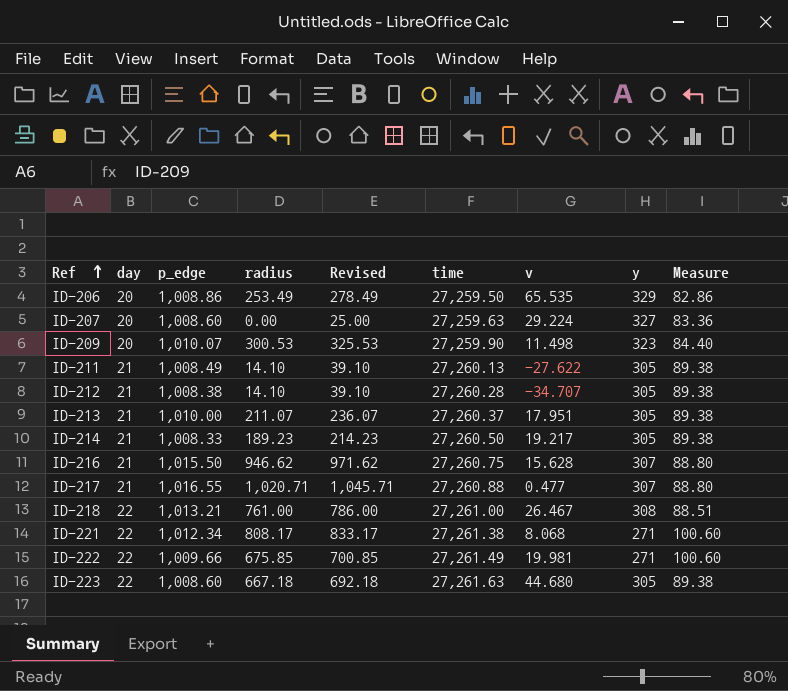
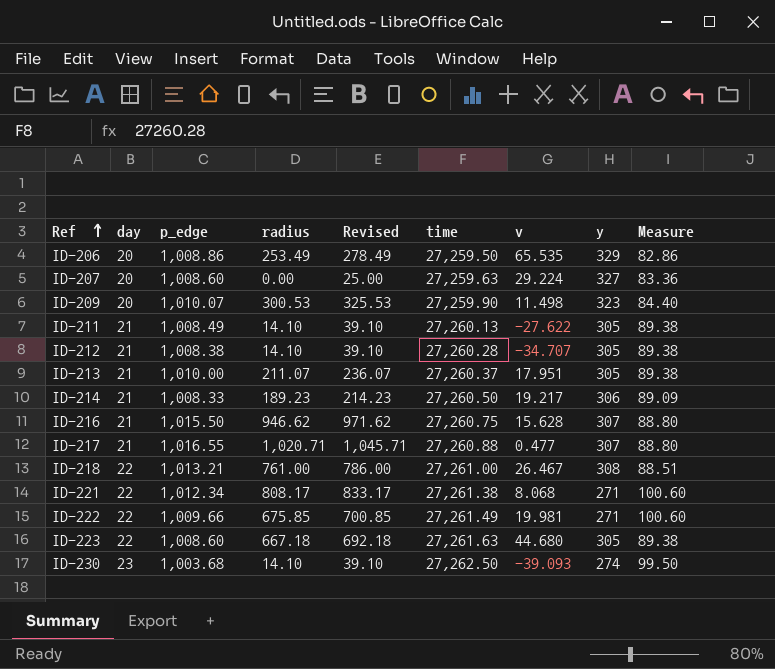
ID-214 | y: 305 -> 306
ID-214 | Measure: 89.38 -> 89.09
row ID-230: none -> 23 | 1,003.68 | 14.10 | 39.10 | 27,262.50 | -39.093 | 274 | 99.50

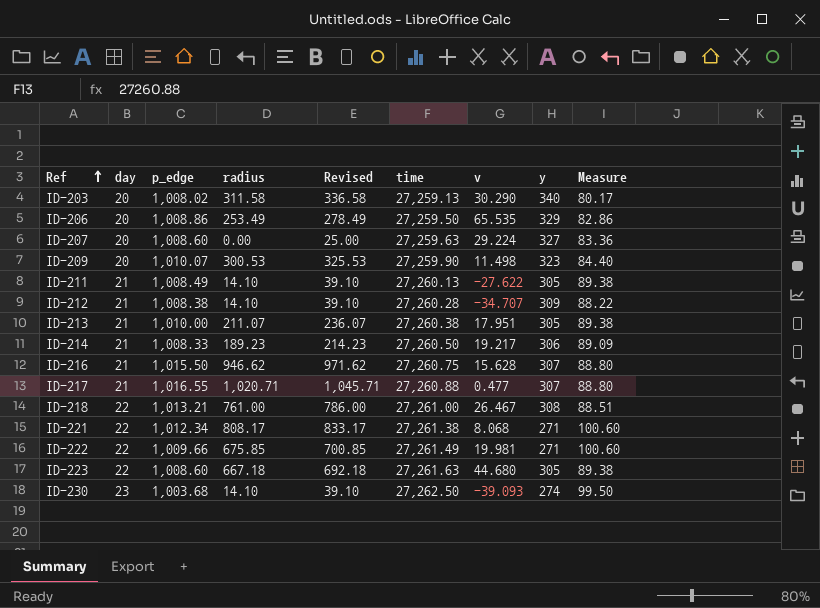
row ID-203: none -> 20 | 1,008.02 | 311.58 | 336.58 | 27,259.13 | 30.290 | 340 | 80.17
ID-212 | y: 305 -> 309
ID-212 | Measure: 89.38 -> 88.22
ID-213 | time: 27,260.37 -> 27,260.38

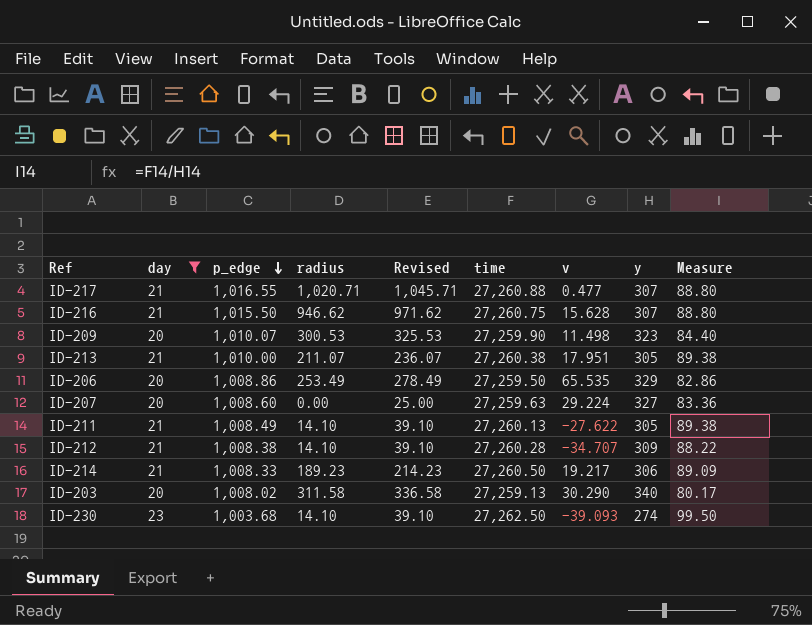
filter: none -> day != 22
row order: Ref ascending -> p_edge descending

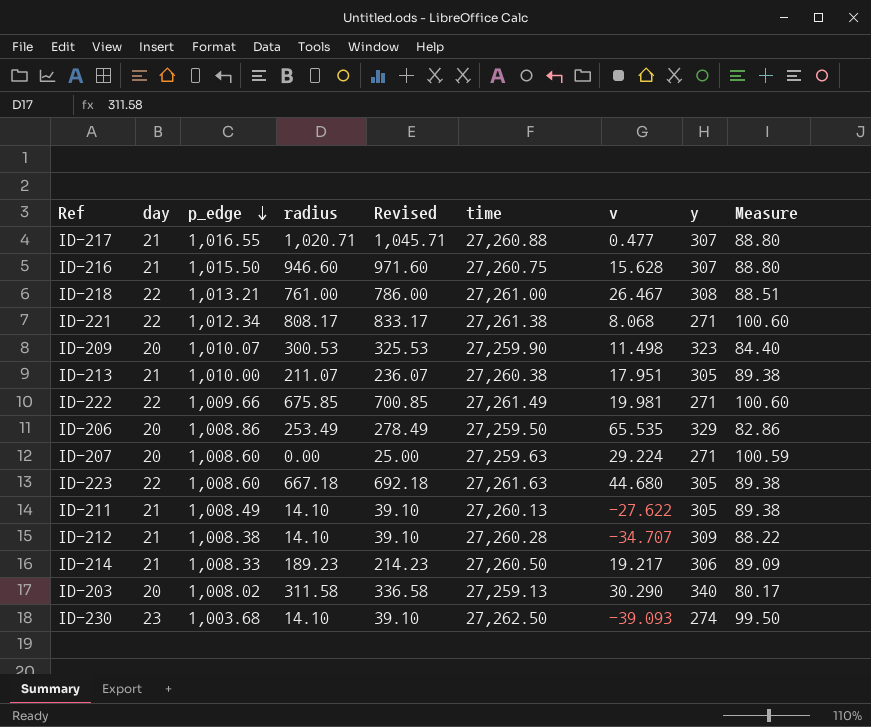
filter: day != 22 -> none
ID-216 | radius: 946.62 -> 946.60
ID-216 | Revised: 971.62 -> 971.60
ID-207 | y: 327 -> 271
ID-207 | Measure: 83.36 -> 100.59

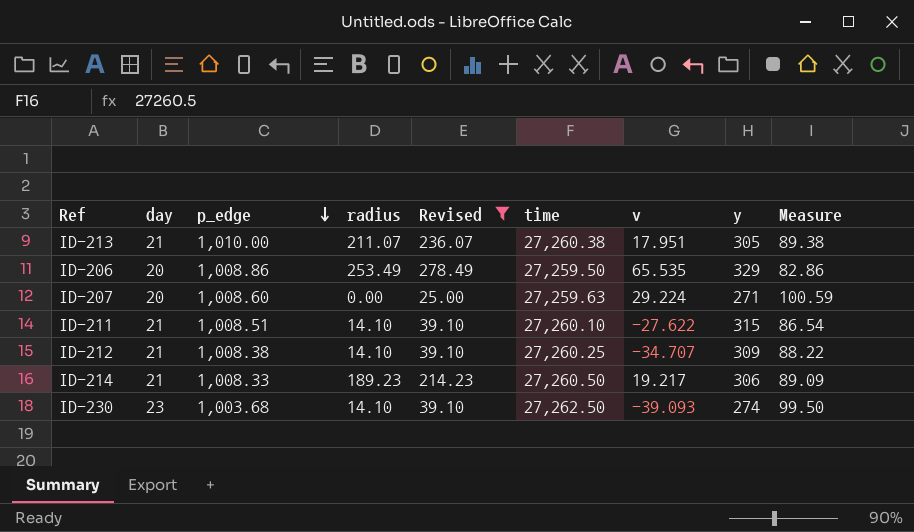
filter: none -> Revised <= 278.49
ID-211 | p_edge: 1,008.49 -> 1,008.51
ID-211 | time: 27,260.13 -> 27,260.10
ID-211 | y: 305 -> 315
ID-211 | Measure: 89.38 -> 86.54
ID-212 | time: 27,260.28 -> 27,260.25

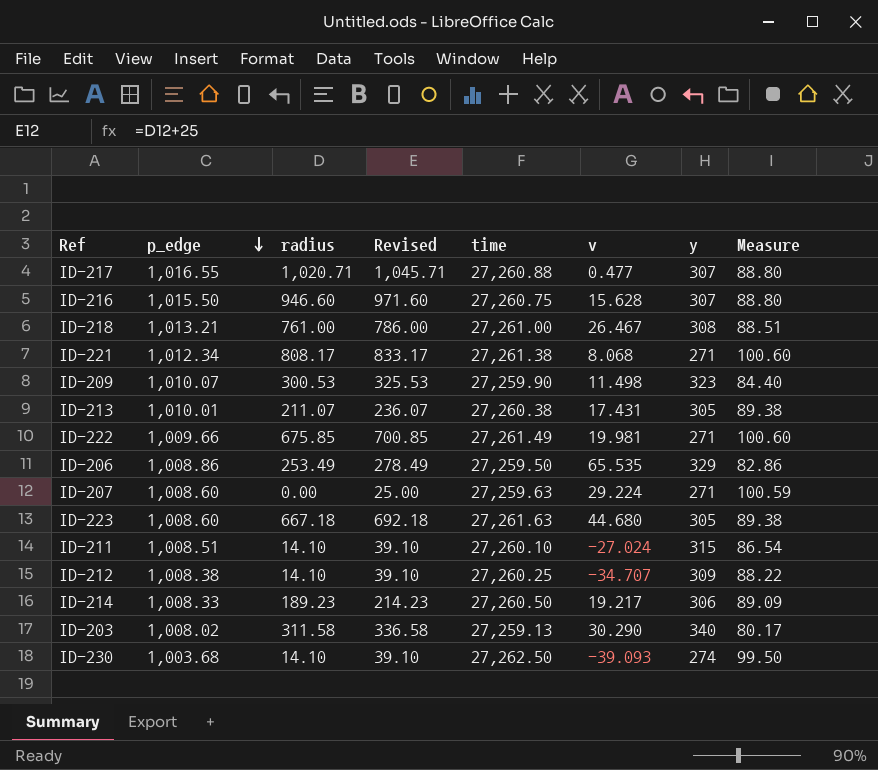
filter: Revised <= 278.49 -> none
column day | position: 2 -> none
ID-213 | p_edge: 1,010.00 -> 1,010.01
ID-213 | v: 17.951 -> 17.431
ID-211 | v: -27.622 -> -27.024

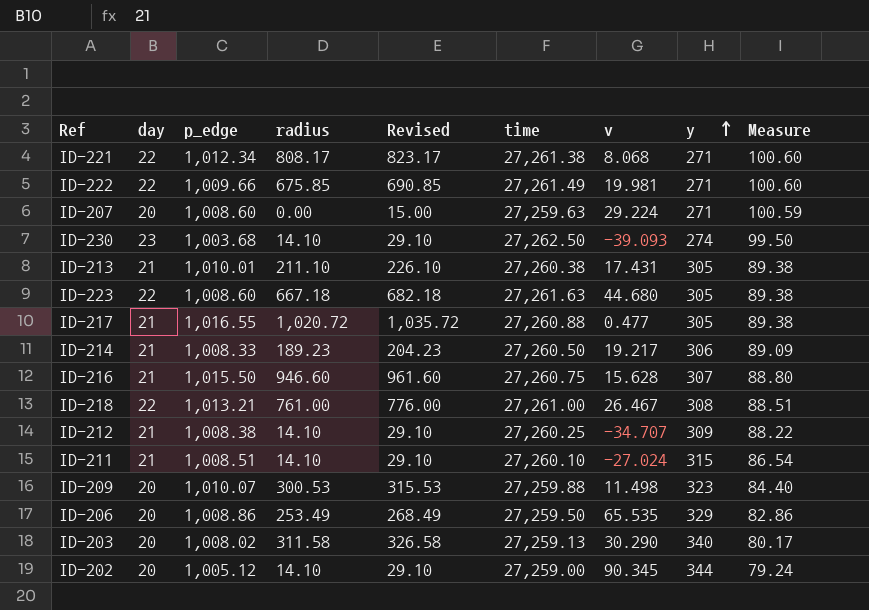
row order: p_edge descending -> y ascending
column day | position: none -> 2
column Revised | formula: [radius] + 25 -> [radius] + 15
ID-213 | radius: 211.07 -> 211.10
ID-217 | radius: 1,020.71 -> 1,020.72
ID-217 | y: 307 -> 305
ID-217 | Measure: 88.80 -> 89.38
ID-209 | time: 27,259.90 -> 27,259.88
row ID-202: none -> 20 | 1,005.12 | 14.10 | 29.10 | 27,259.00 | 90.345 | 344 | 79.24

